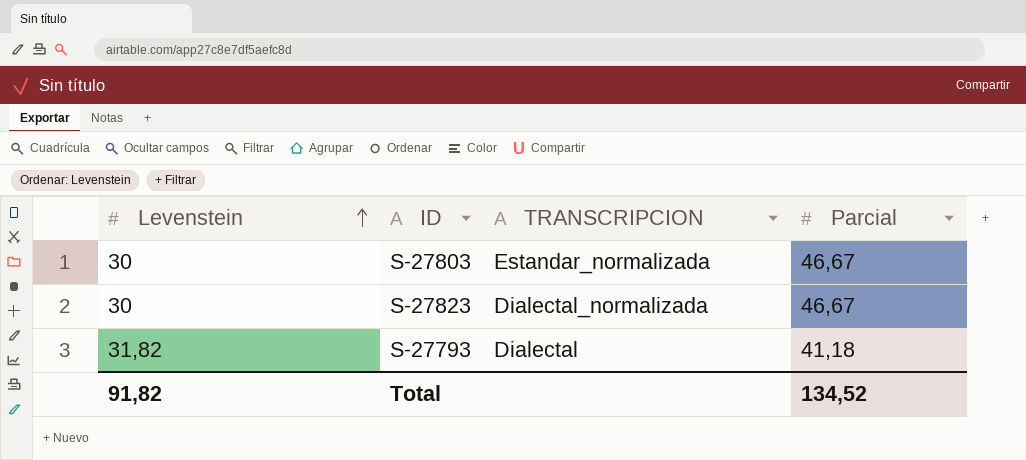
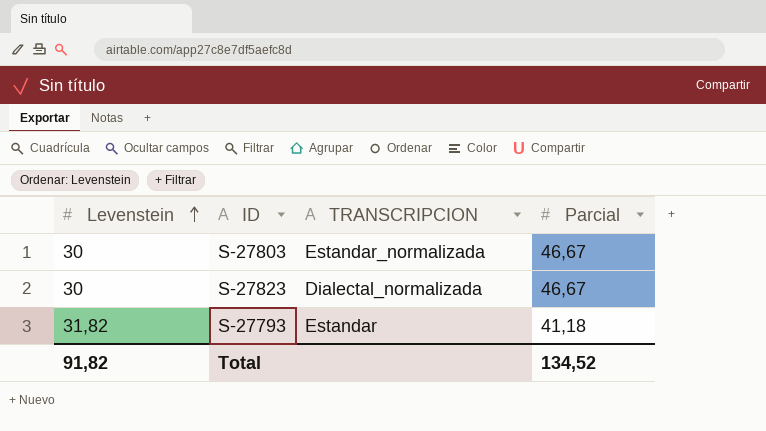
S-27793 | TRANSCRIPCION: Dialectal -> Estandar

